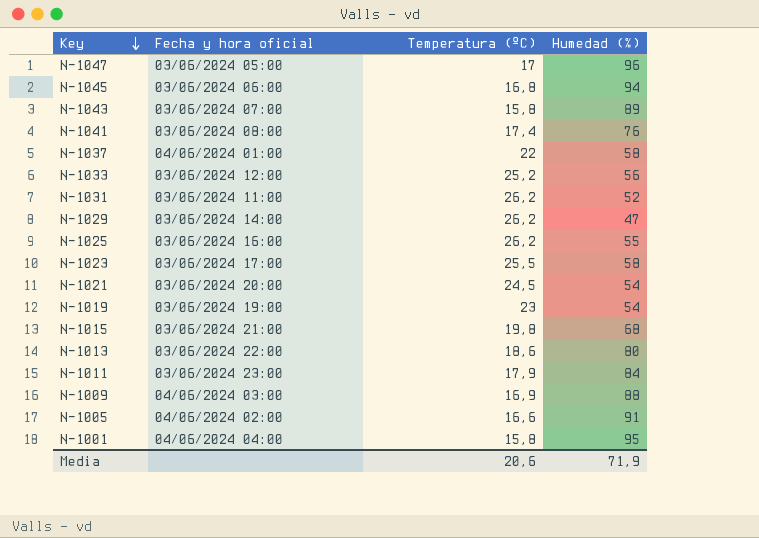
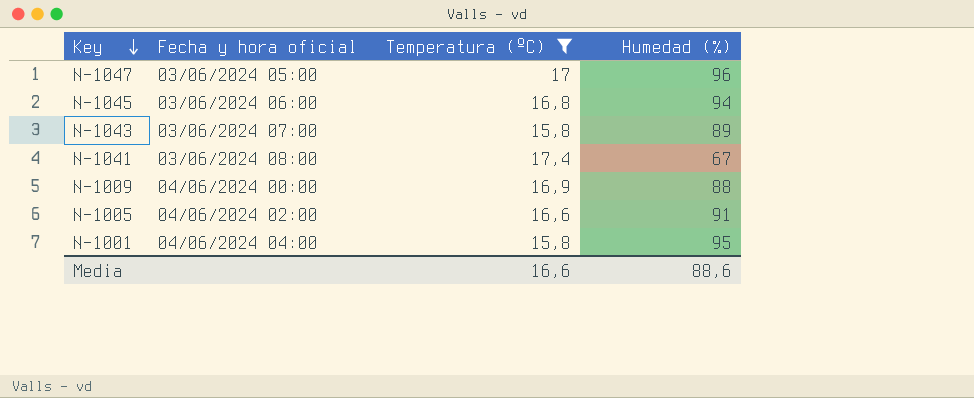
filter: none -> Temperatura (ºC) <= 17,4
N-1041 | Humedad (%): 76 -> 67
N-1009 | Fecha y hora oficial: 04/06/2024 03:00 -> 04/06/2024 00:00
Media | Temperatura (ºC): 20,6 -> 16,6
Media | Humedad (%): 71,9 -> 88,6

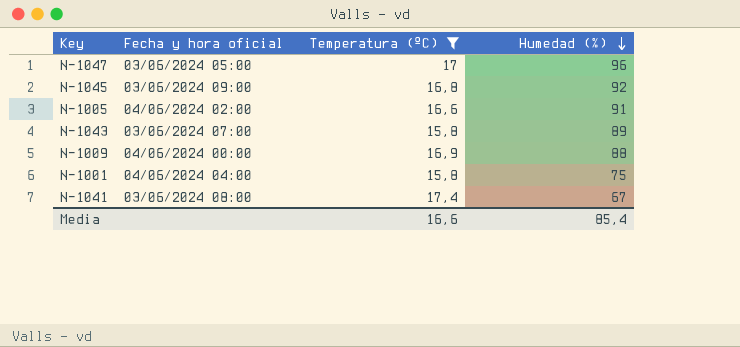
row order: Key descending -> Humedad (%) descending
N-1045 | Fecha y hora oficial: 03/06/2024 06:00 -> 03/06/2024 09:00
N-1045 | Humedad (%): 94 -> 92
N-1001 | Humedad (%): 95 -> 75
Media | Humedad (%): 88,6 -> 85,4

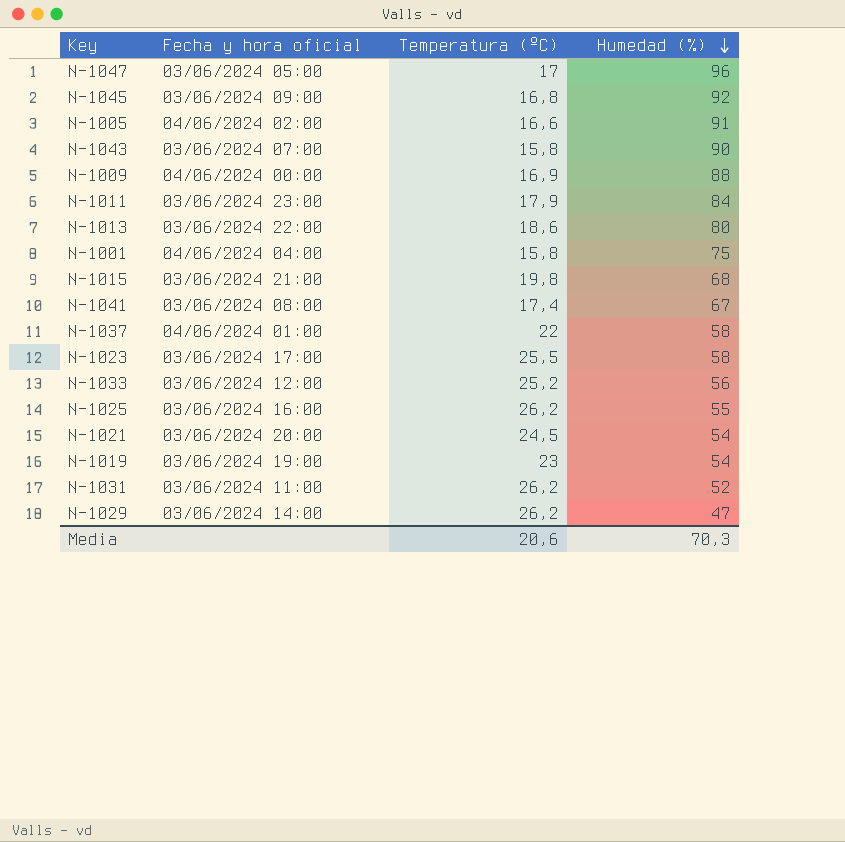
filter: Temperatura (ºC) <= 17,4 -> none
N-1043 | Humedad (%): 89 -> 90
Media | Temperatura (ºC): 16,6 -> 20,6
Media | Humedad (%): 85,4 -> 70,3

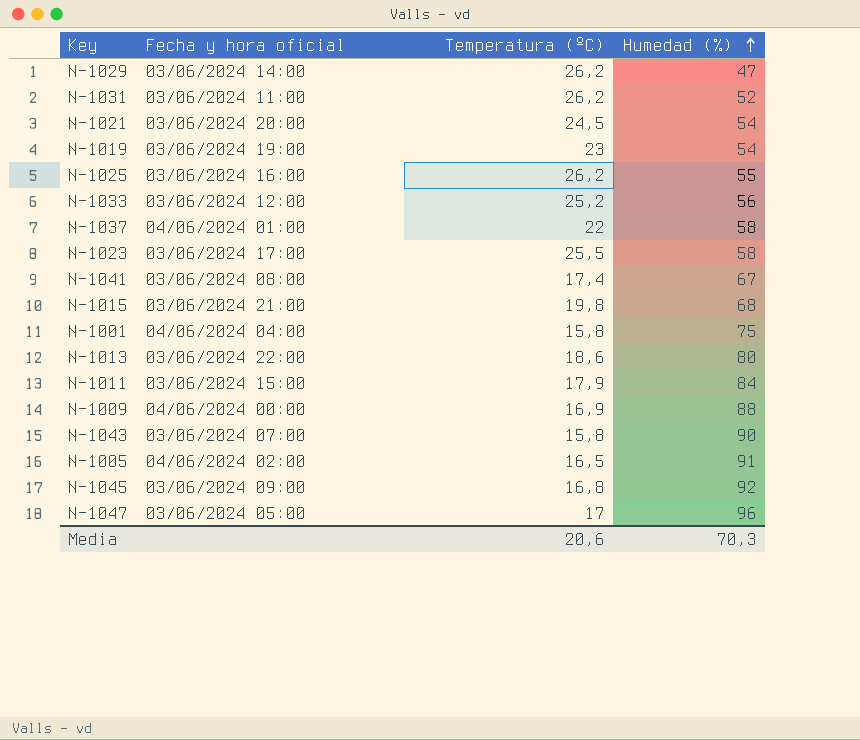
row order: Humedad (%) descending -> Humedad (%) ascending
N-1011 | Fecha y hora oficial: 03/06/2024 23:00 -> 03/06/2024 15:00
N-1005 | Temperatura (ºC): 16,6 -> 16,5

